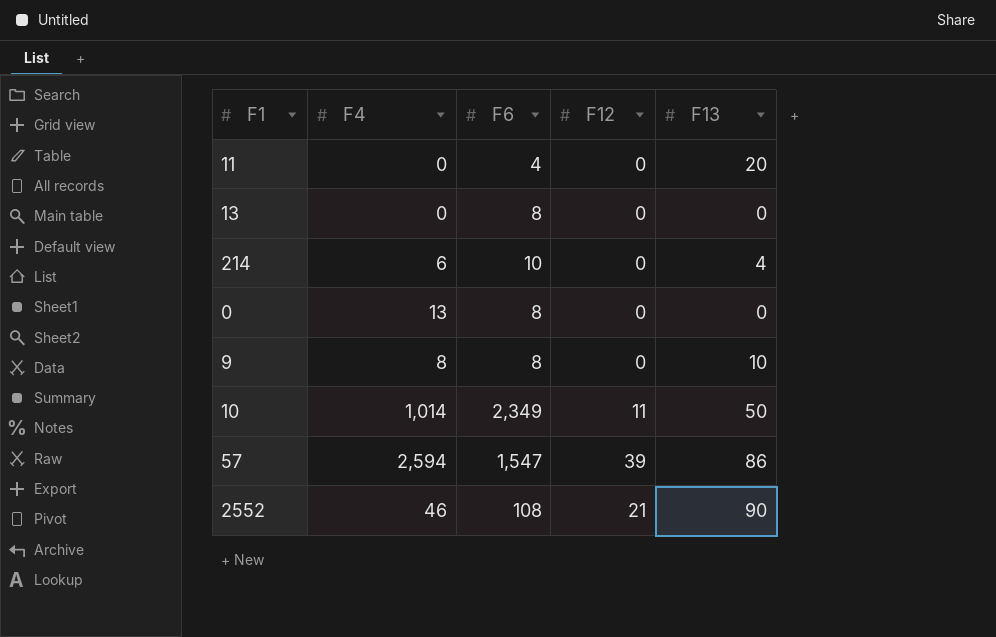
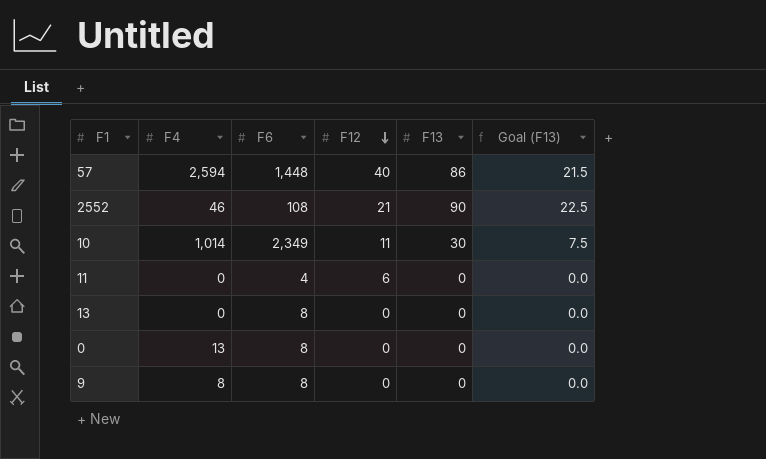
row order: none -> F12 descending
column Goal (F13) | formula: none -> [F13] * 0.25
row 214: 6 | 10 | 0 | 4 -> none
57 | F6: 1,547 -> 1,448
57 | F12: 39 -> 40
10 | F13: 50 -> 30
11 | F12: 0 -> 6
11 | F13: 20 -> 0
9 | F13: 10 -> 0

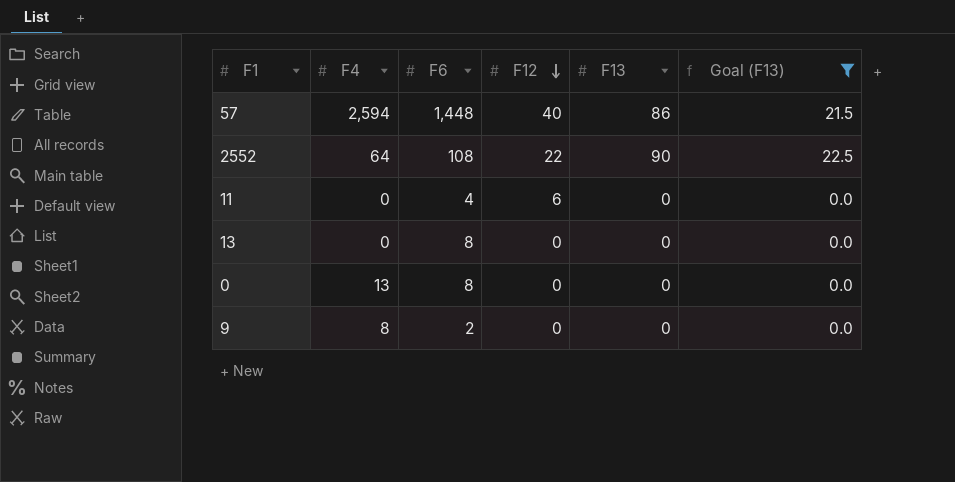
filter: none -> Goal (F13) != 7.5
2552 | F4: 46 -> 64
2552 | F12: 21 -> 22
9 | F6: 8 -> 2

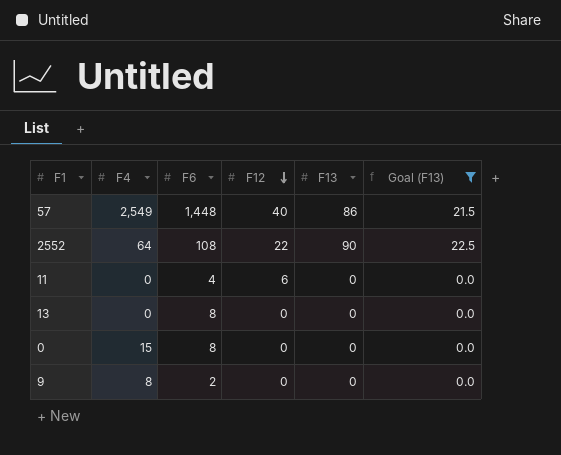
57 | F4: 2,594 -> 2,549
0 | F4: 13 -> 15

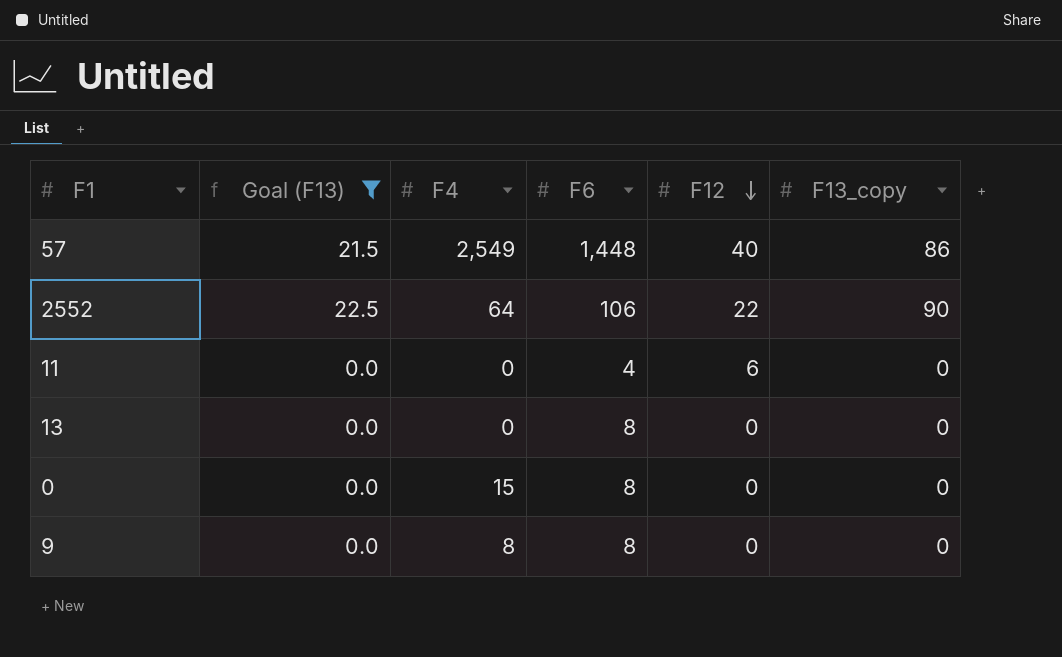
column Goal (F13) | position: 6 -> 2
column name: F13 -> F13_copy
2552 | F6: 108 -> 106
9 | F6: 2 -> 8

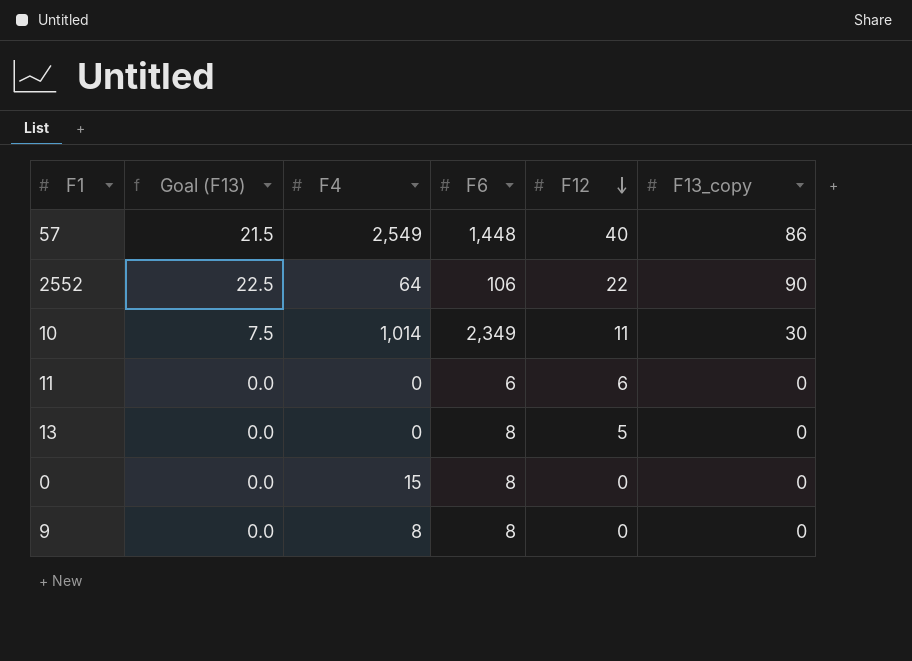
filter: Goal (F13) != 7.5 -> none
11 | F6: 4 -> 6
13 | F12: 0 -> 5

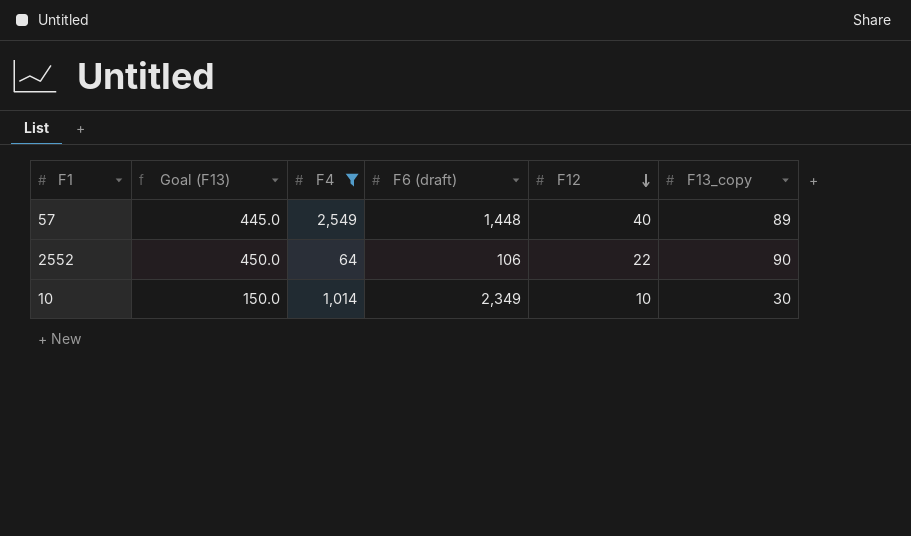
filter: none -> F4 >= 64
column Goal (F13) | formula: [F13_copy] * 0.25 -> [F13_copy] * 5
column name: F6 -> F6 (draft)
57 | F13_copy: 86 -> 89
10 | F12: 11 -> 10

